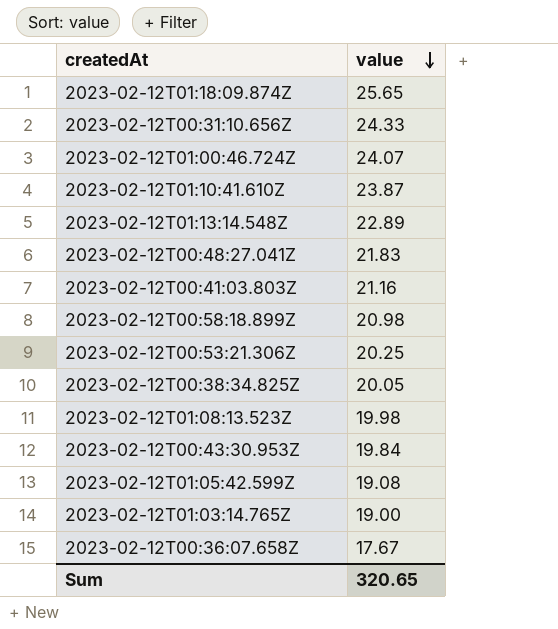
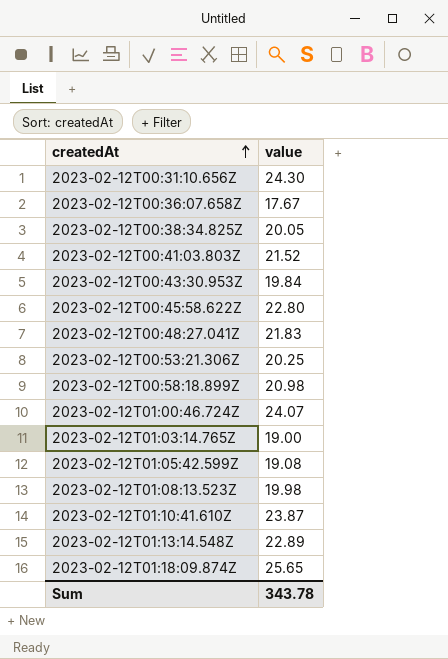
row order: value descending -> createdAt ascending
2023-02-12T00:31:10.656Z | value: 24.33 -> 24.30
2023-02-12T00:41:03.803Z | value: 21.16 -> 21.52
row 2023-02-12T00:45:58.622Z: none -> 22.80
Sum | value: 320.65 -> 343.78

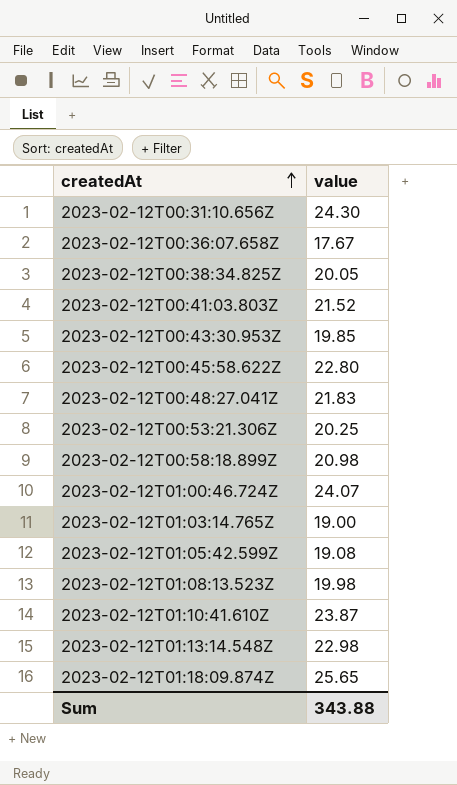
2023-02-12T00:43:30.953Z | value: 19.84 -> 19.85
2023-02-12T01:13:14.548Z | value: 22.89 -> 22.98
Sum | value: 343.78 -> 343.88

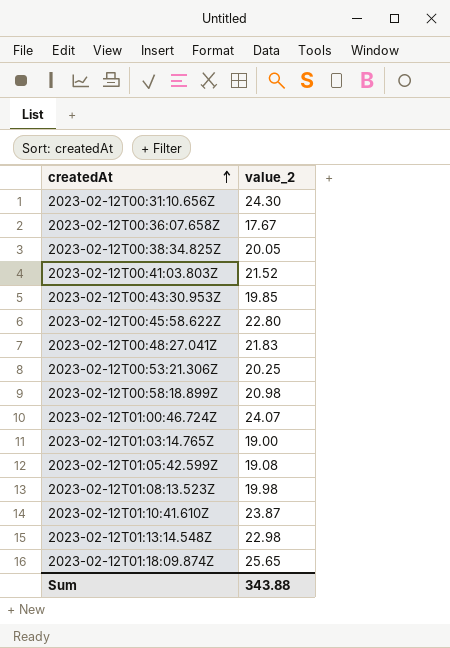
column name: value -> value_2

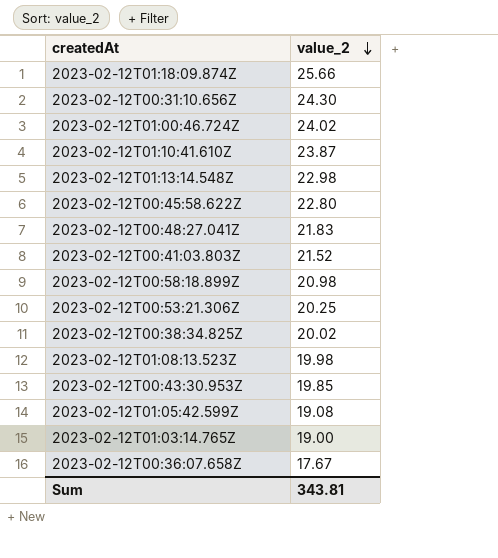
row order: createdAt ascending -> value_2 descending
2023-02-12T01:18:09.874Z | value_2: 25.65 -> 25.66
2023-02-12T01:00:46.724Z | value_2: 24.07 -> 24.02
2023-02-12T00:38:34.825Z | value_2: 20.05 -> 20.02
Sum | value_2: 343.88 -> 343.81

